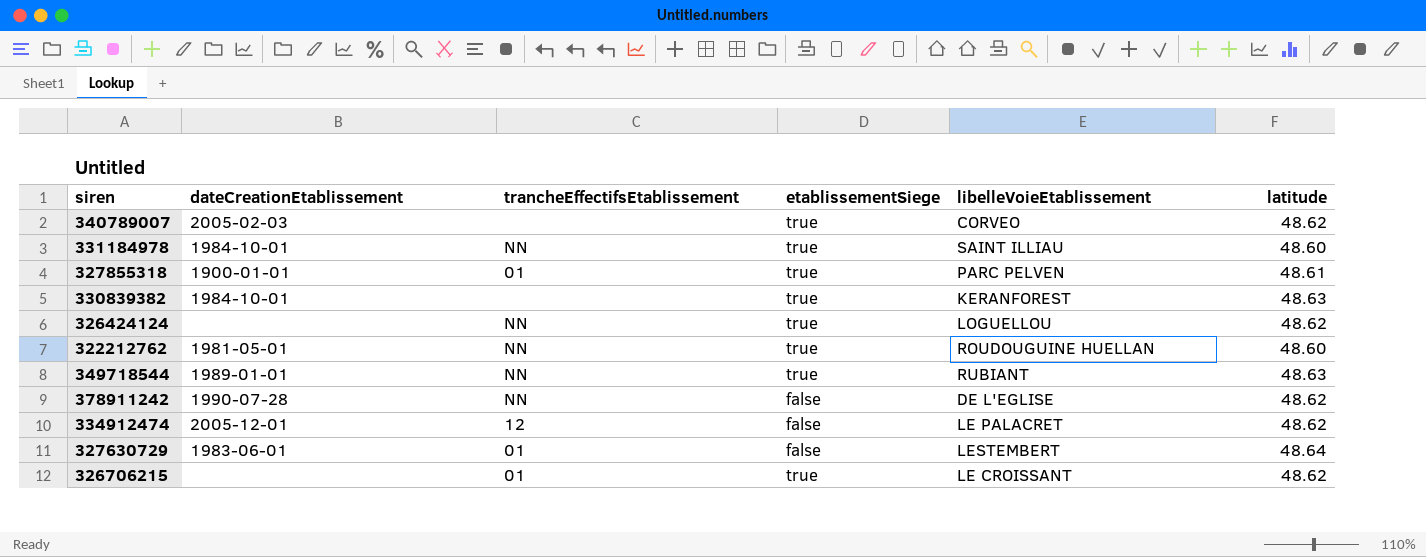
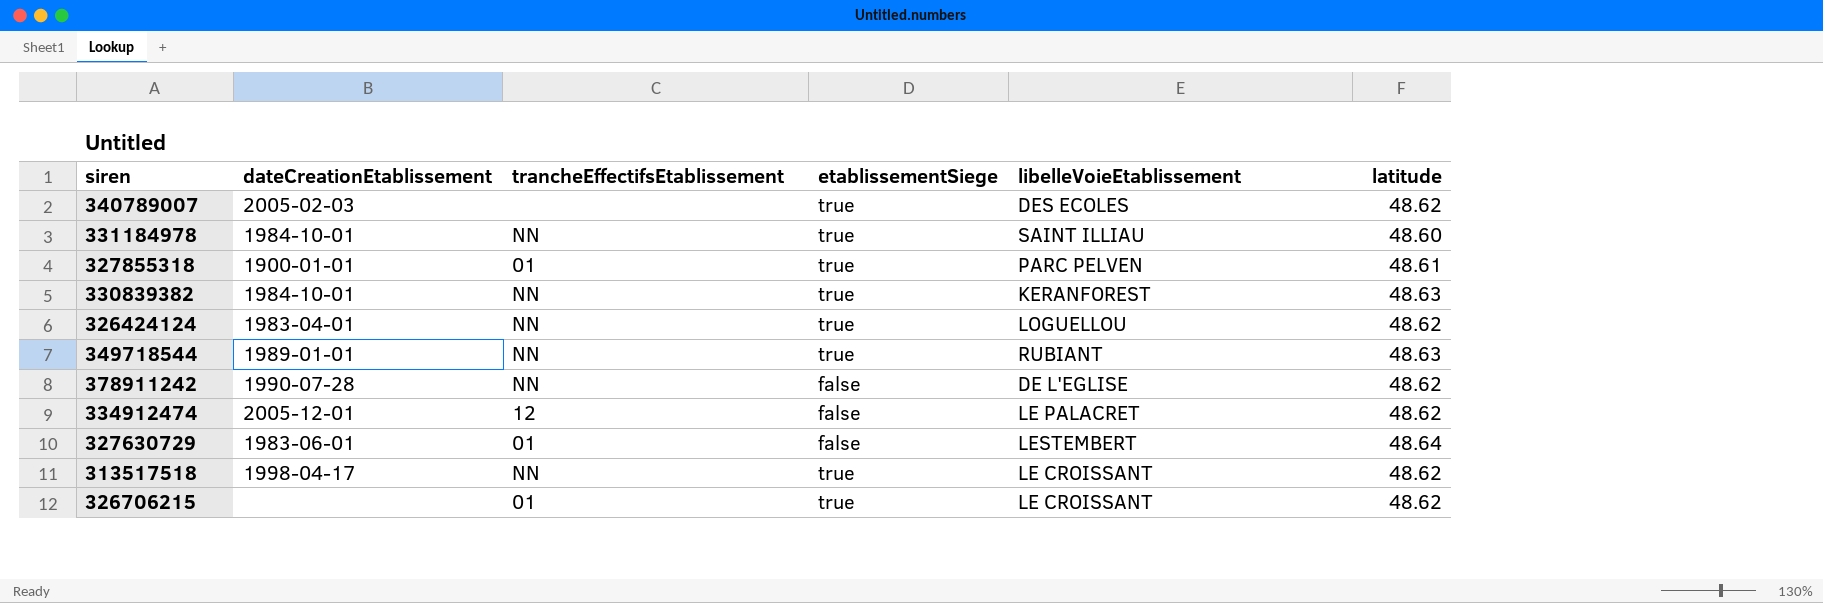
row 322212762: 1981-05-01 | NN | true | ROUDOUGUINE HUELLAN | 48.60 -> none
340789007 | libelleVoieEtablissement: CORVEO -> DES ECOLES
330839382 | trancheEffectifsEtablissement: none -> NN
326424124 | dateCreationEtablissement: none -> 1983-04-01
row 313517518: none -> 1998-04-17 | NN | true | LE CROISSANT | 48.62

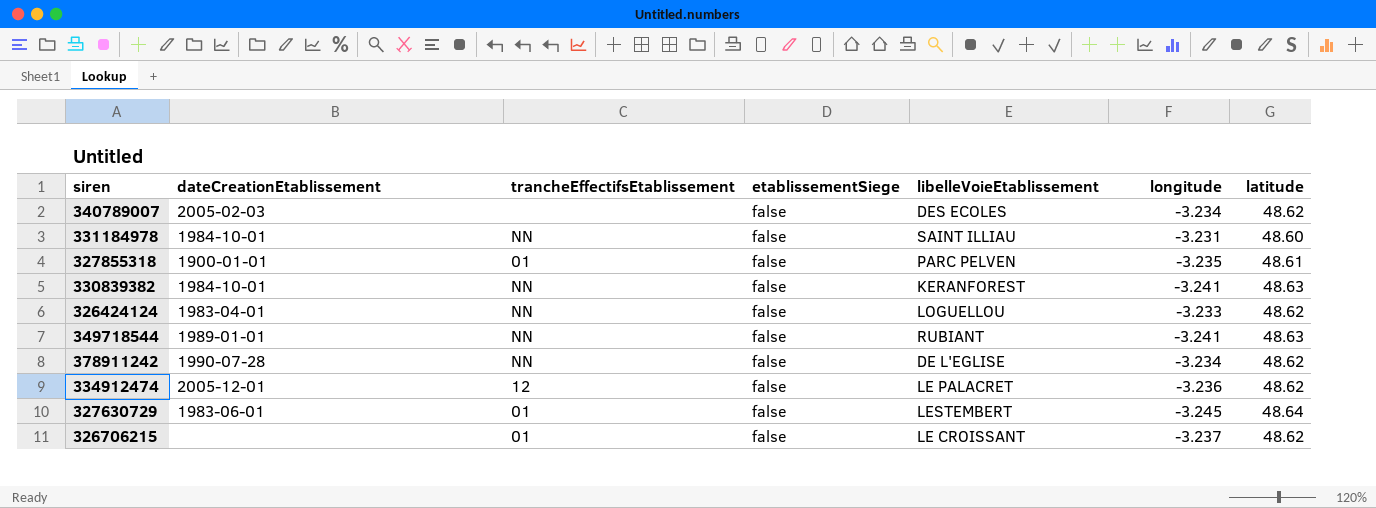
column longitude | position: none -> 6
row 313517518: 1998-04-17 | NN | true | LE CROISSANT | 48.62 -> none
340789007 | etablissementSiege: true -> false
331184978 | etablissementSiege: true -> false
327855318 | etablissementSiege: true -> false
330839382 | etablissementSiege: true -> false
326424124 | etablissementSiege: true -> false
349718544 | etablissementSiege: true -> false
326706215 | etablissementSiege: true -> false

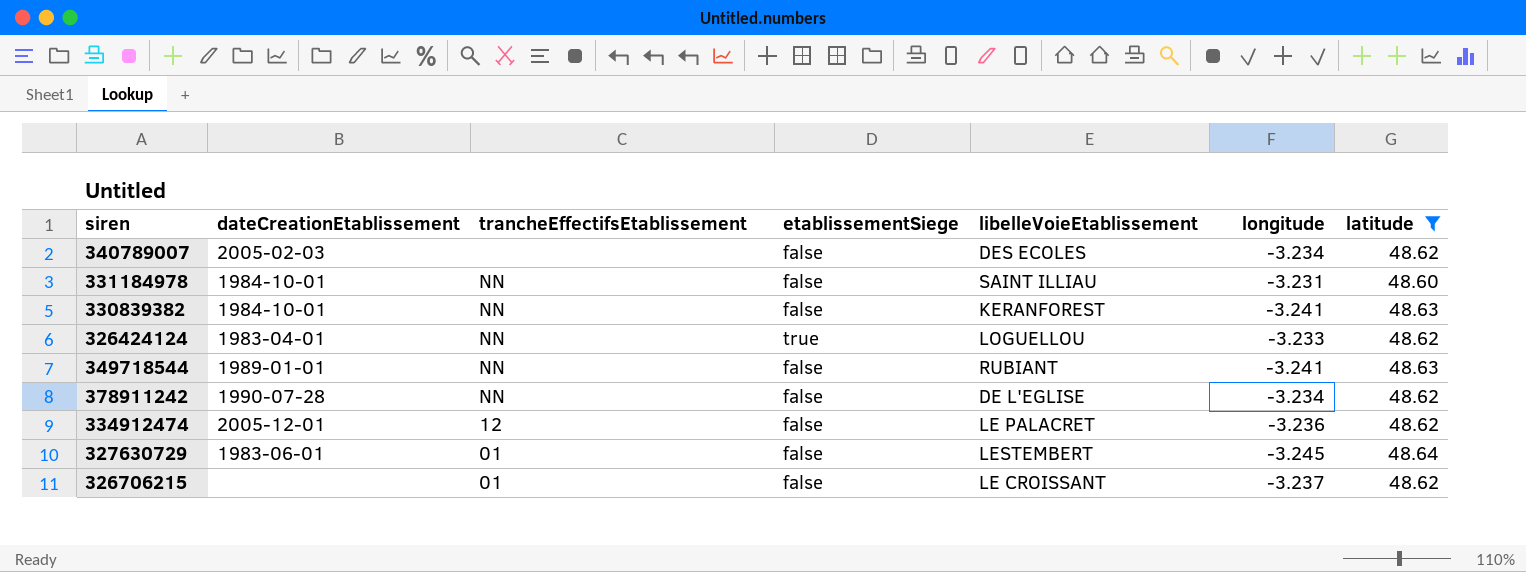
filter: none -> latitude != 48.61
326424124 | etablissementSiege: false -> true

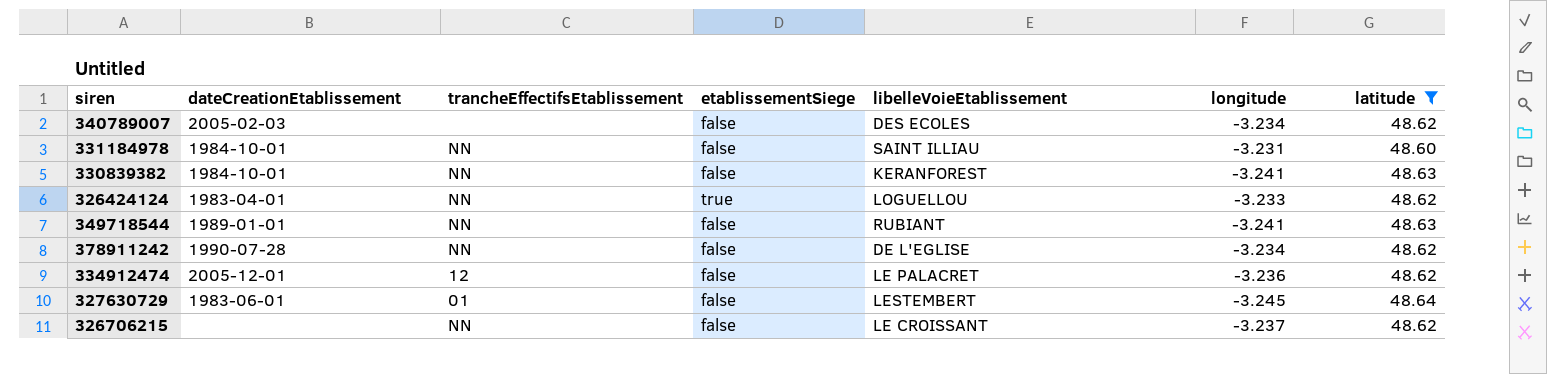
326706215 | trancheEffectifsEtablissement: 01 -> NN

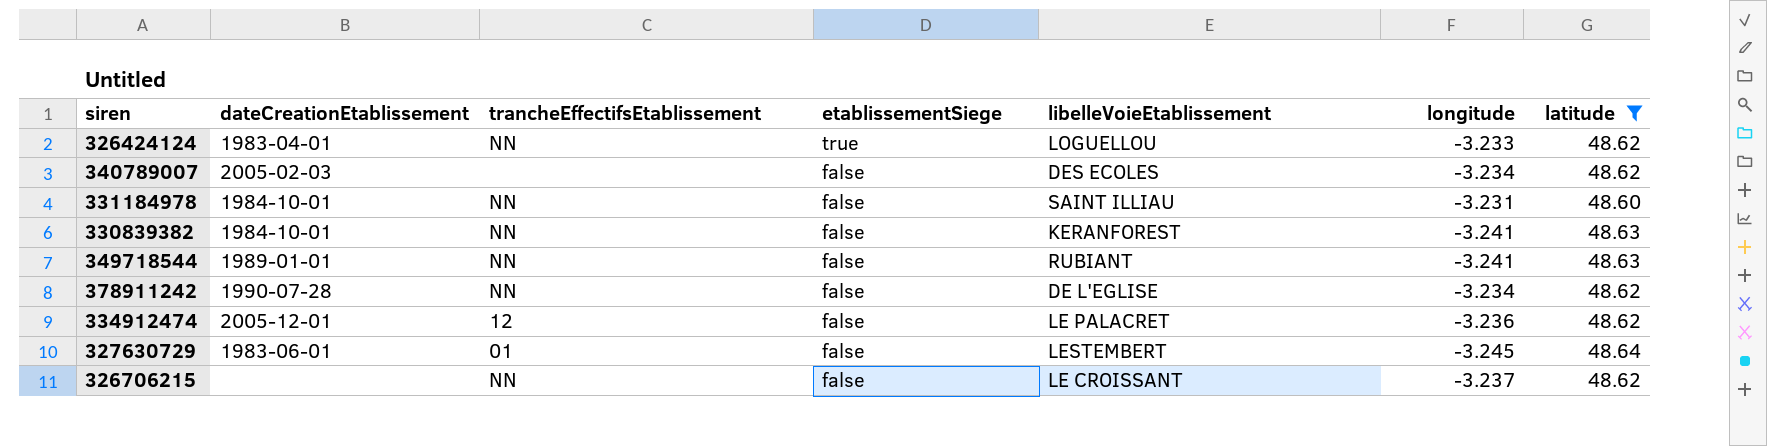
row order: none -> etablissementSiege descending

